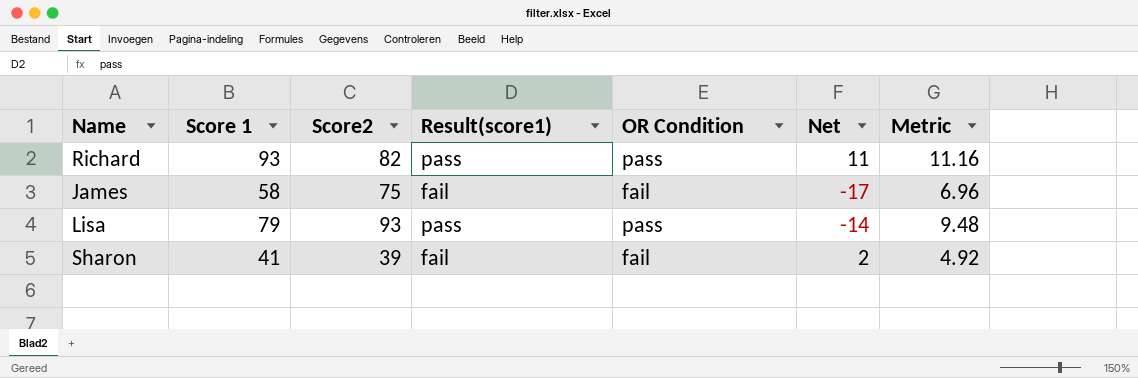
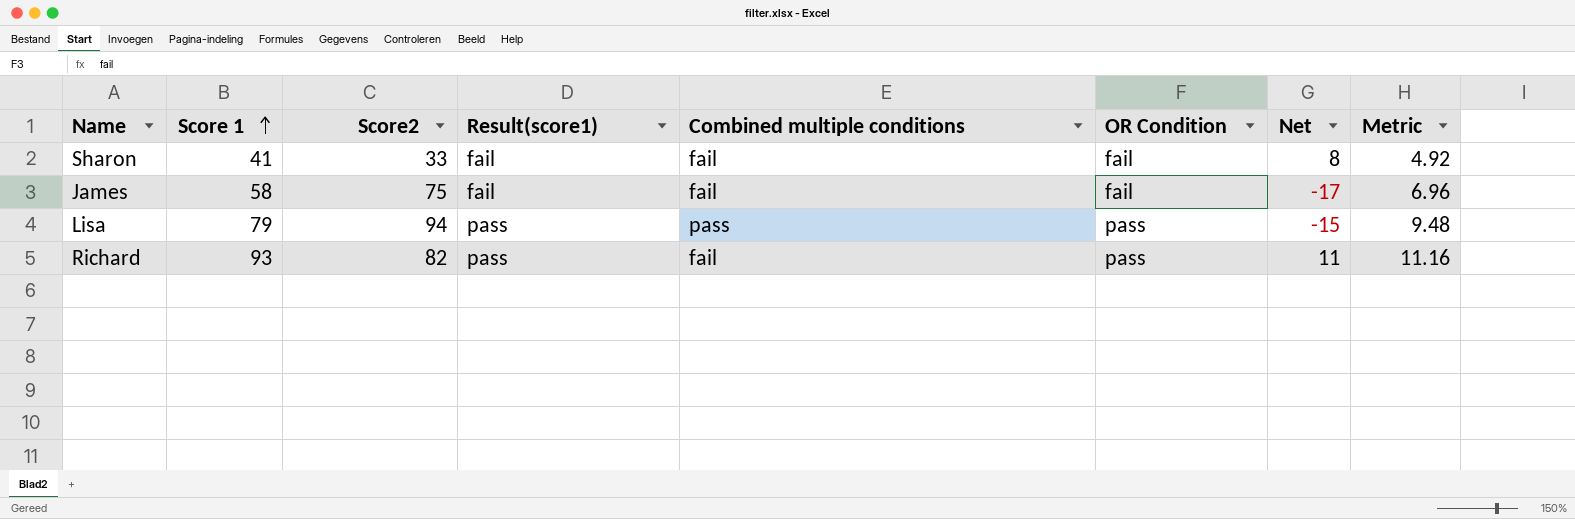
row order: none -> Score 1 ascending
column Combined multiple conditions | position: none -> 5
Sharon | Score2: 39 -> 33
Sharon | Net: 2 -> 8
Lisa | Score2: 93 -> 94
Lisa | Net: -14 -> -15

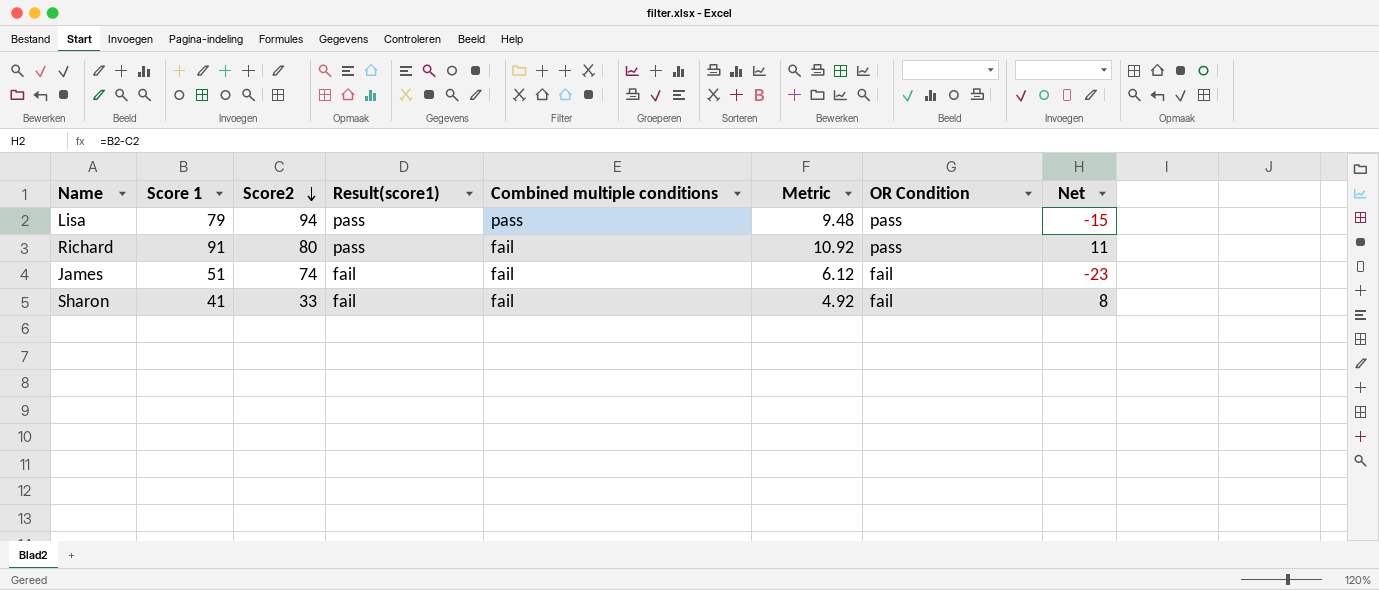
row order: Score 1 ascending -> Score2 descending
column Metric | position: 8 -> 6
Richard | Score 1: 93 -> 91
Richard | Score2: 82 -> 80
Richard | Metric: 11.16 -> 10.92
James | Score 1: 58 -> 51
James | Score2: 75 -> 74
James | Metric: 6.96 -> 6.12
James | Net: -17 -> -23

